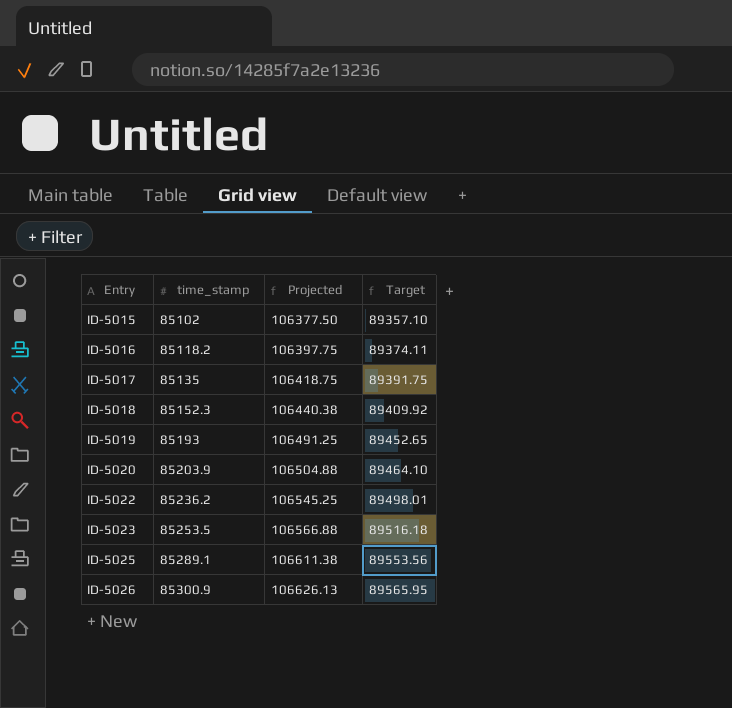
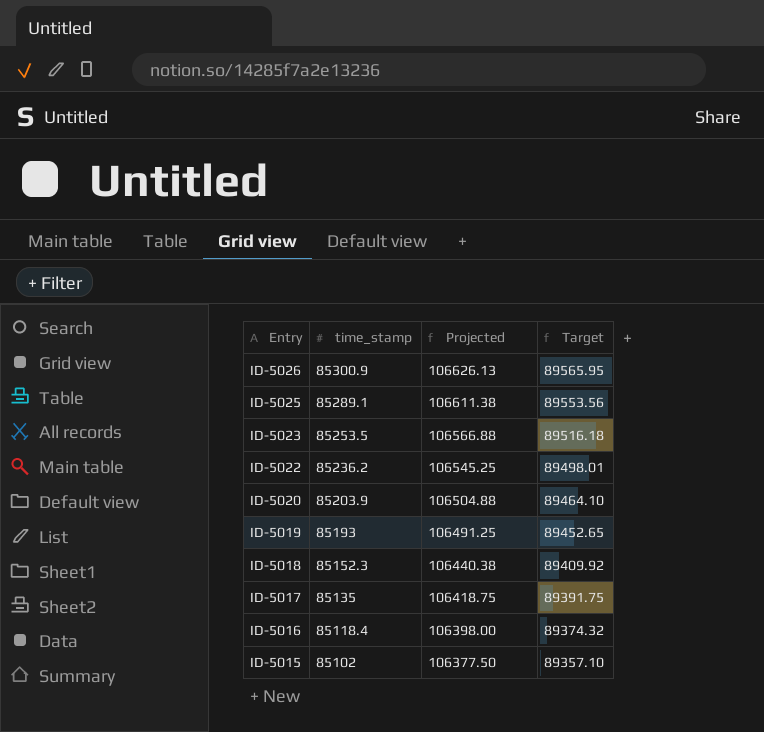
row order: Entry ascending -> Entry descending
ID-5016 | time_stamp: 85118.2 -> 85118.4
ID-5016 | Projected: 106397.75 -> 106398.00
ID-5016 | Target: 89374.11 -> 89374.32

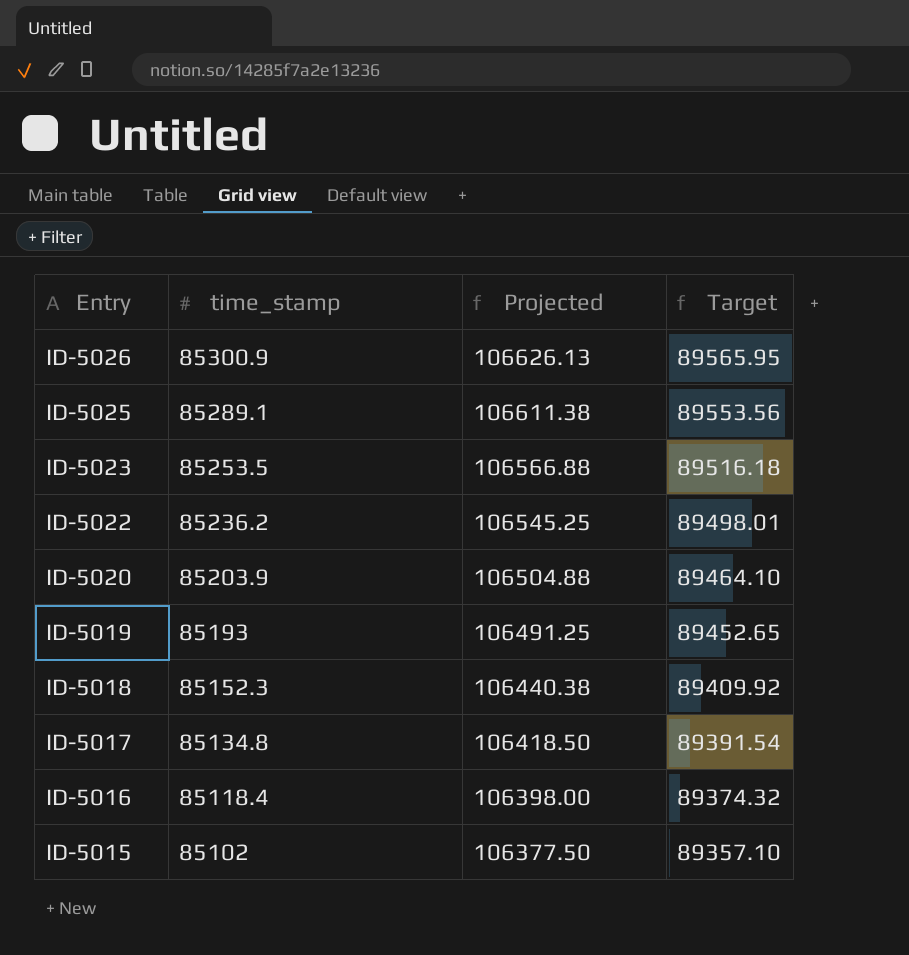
ID-5017 | time_stamp: 85135 -> 85134.8
ID-5017 | Projected: 106418.75 -> 106418.50
ID-5017 | Target: 89391.75 -> 89391.54

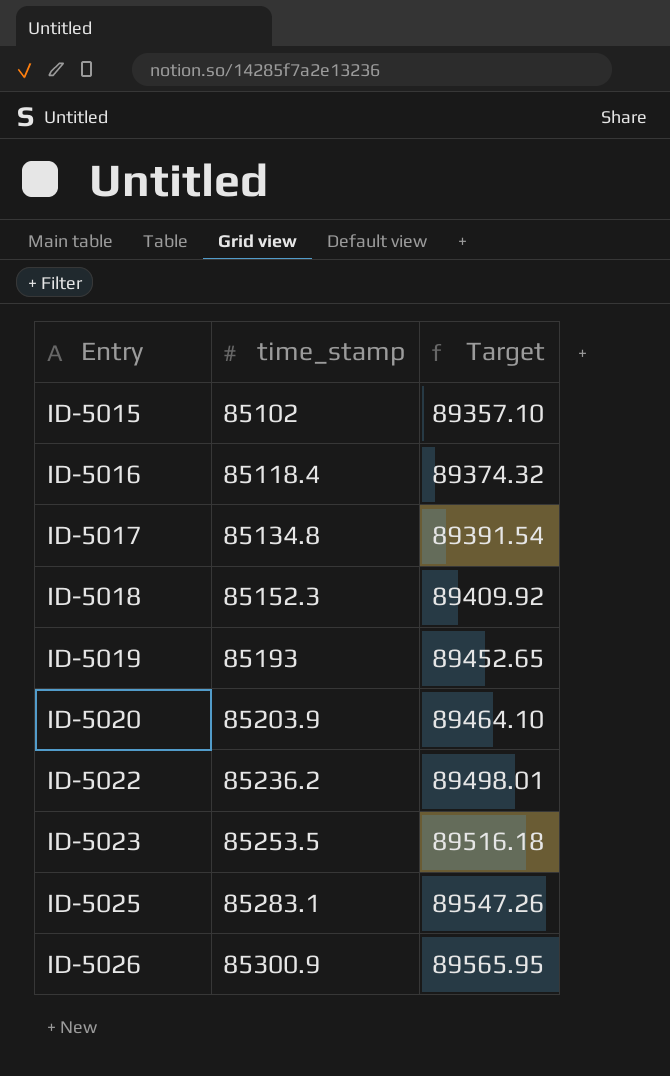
row order: Entry descending -> Entry ascending
column Projected | formula: [time_stamp] * 1.25 -> none
ID-5025 | time_stamp: 85289.1 -> 85283.1
ID-5025 | Target: 89553.56 -> 89547.26

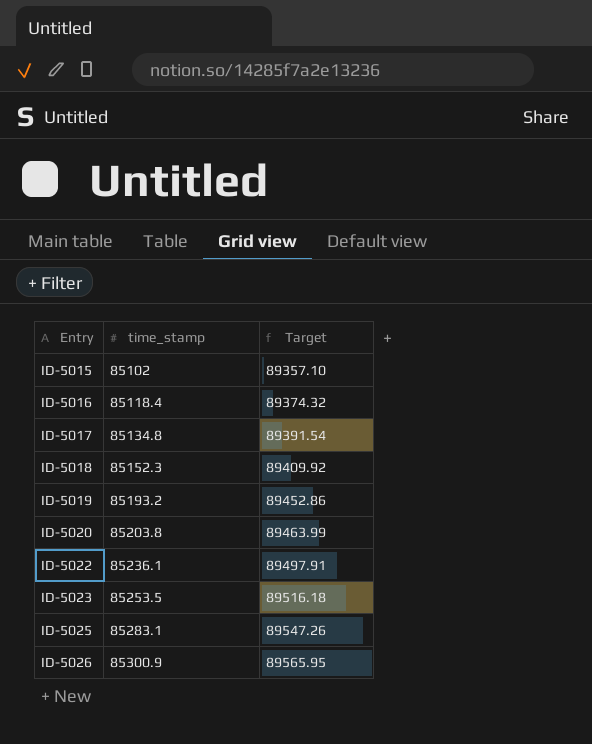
ID-5019 | time_stamp: 85193 -> 85193.2
ID-5019 | Target: 89452.65 -> 89452.86
ID-5020 | time_stamp: 85203.9 -> 85203.8
ID-5020 | Target: 89464.10 -> 89463.99
ID-5022 | time_stamp: 85236.2 -> 85236.1
ID-5022 | Target: 89498.01 -> 89497.91

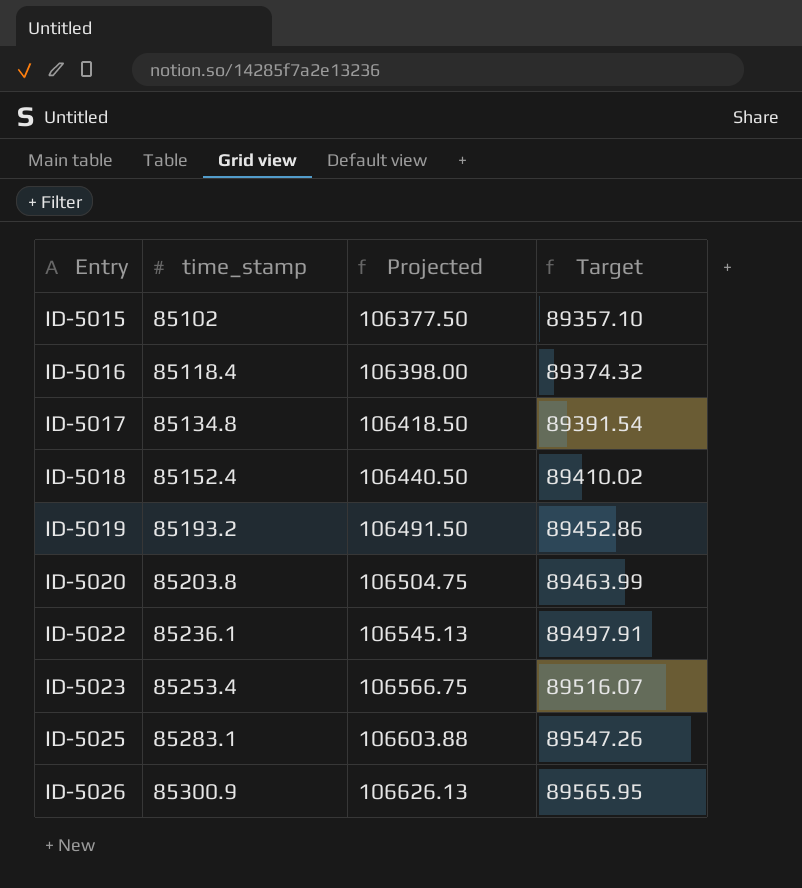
column Projected | formula: none -> [time_stamp] * 1.25
ID-5018 | time_stamp: 85152.3 -> 85152.4
ID-5018 | Target: 89409.92 -> 89410.02
ID-5023 | time_stamp: 85253.5 -> 85253.4
ID-5023 | Target: 89516.18 -> 89516.07

